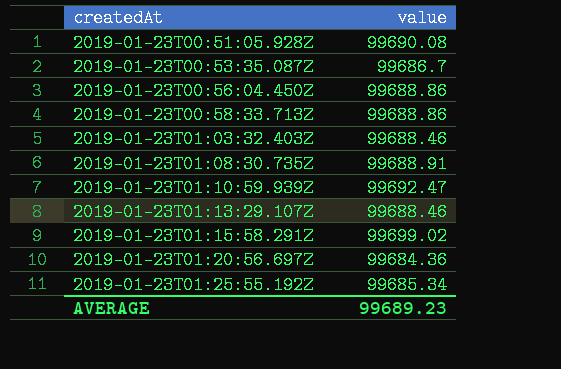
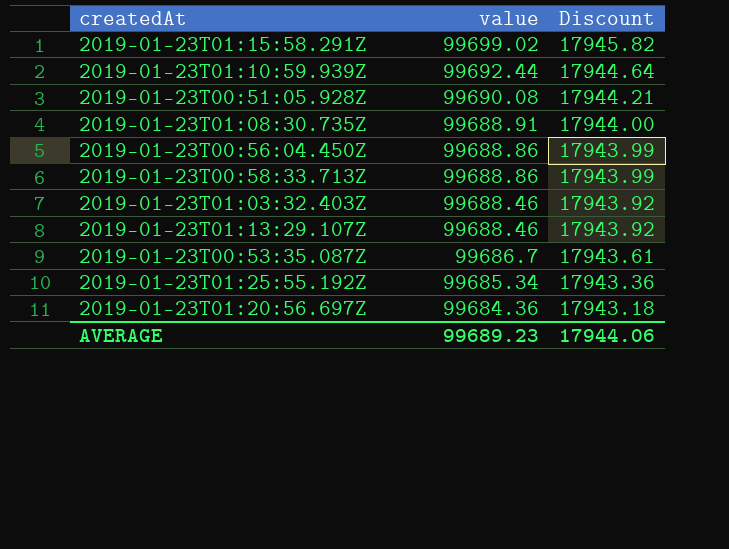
row order: createdAt ascending -> value descending
column Discount | formula: none -> [value] * 0.18
2019-01-23T01:10:59.939Z | value: 99692.47 -> 99692.44

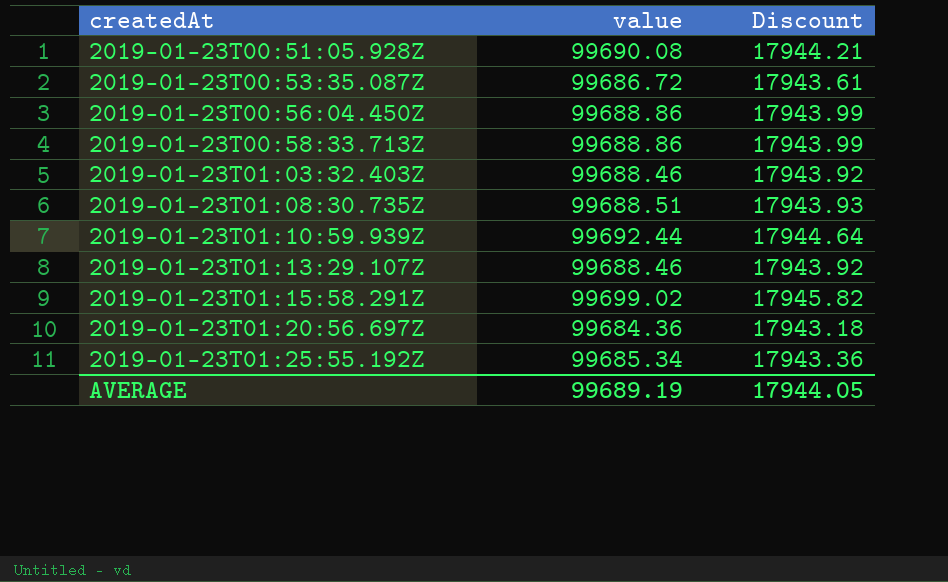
row order: value descending -> createdAt ascending
2019-01-23T00:53:35.087Z | value: 99686.7 -> 99686.72
2019-01-23T01:08:30.735Z | value: 99688.91 -> 99688.51
2019-01-23T01:08:30.735Z | Discount: 17944.00 -> 17943.93
AVERAGE | value: 99689.23 -> 99689.19
AVERAGE | Discount: 17944.06 -> 17944.05

